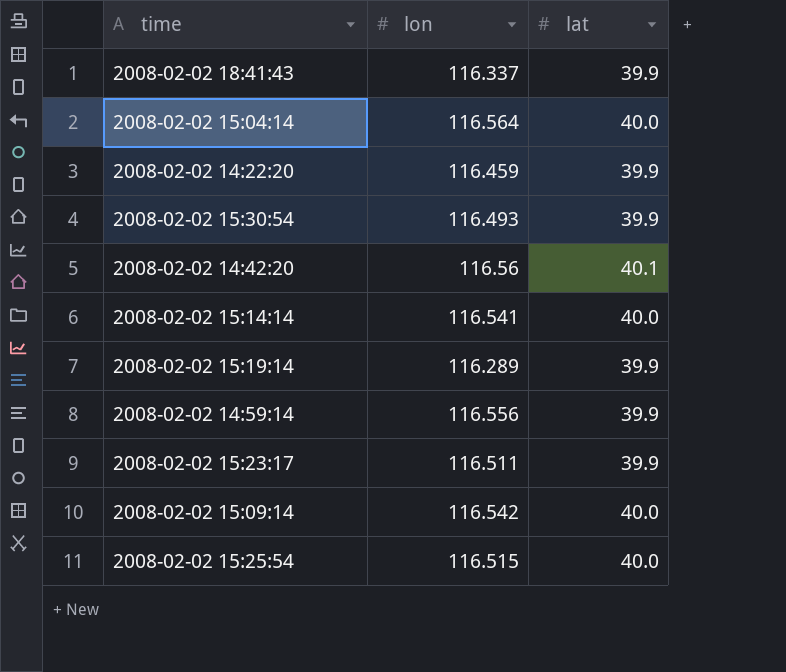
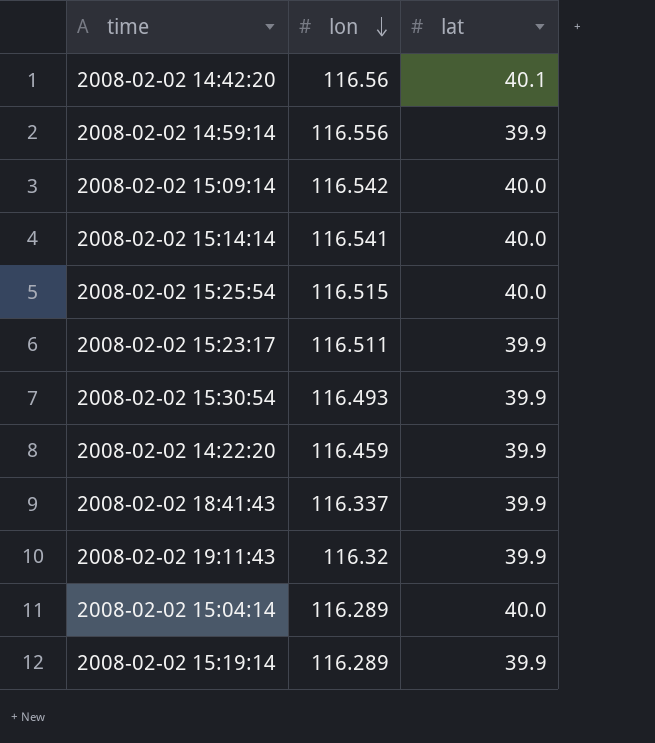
row order: none -> lon descending
row 2008-02-02 19:11:43: none -> 116.32 | 39.9
2008-02-02 15:04:14 | lon: 116.564 -> 116.289

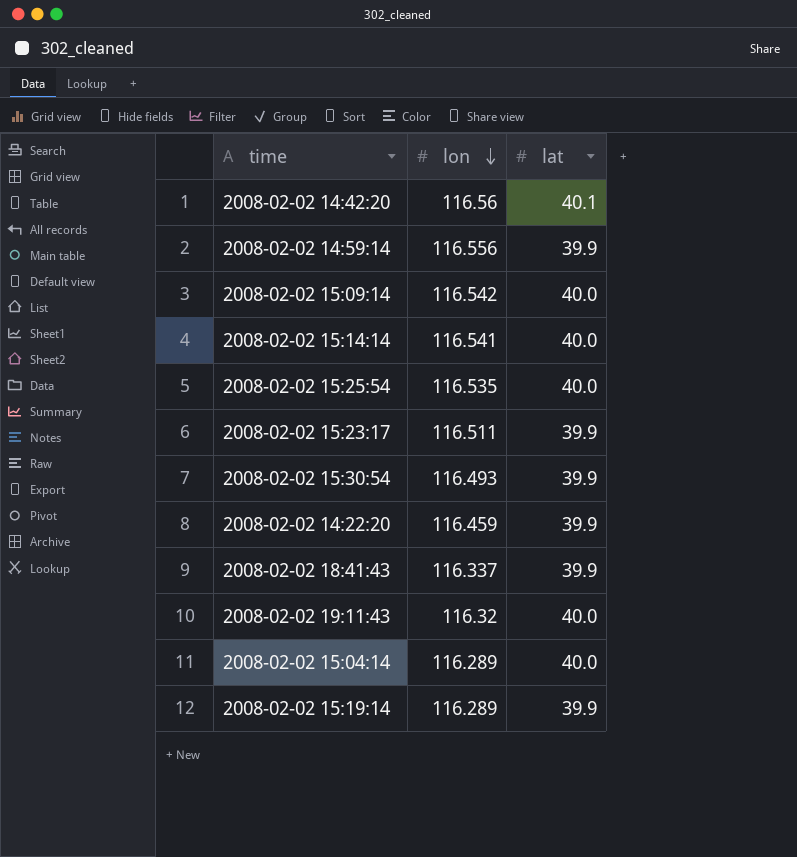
2008-02-02 15:25:54 | lon: 116.515 -> 116.535
2008-02-02 19:11:43 | lat: 39.9 -> 40.0

